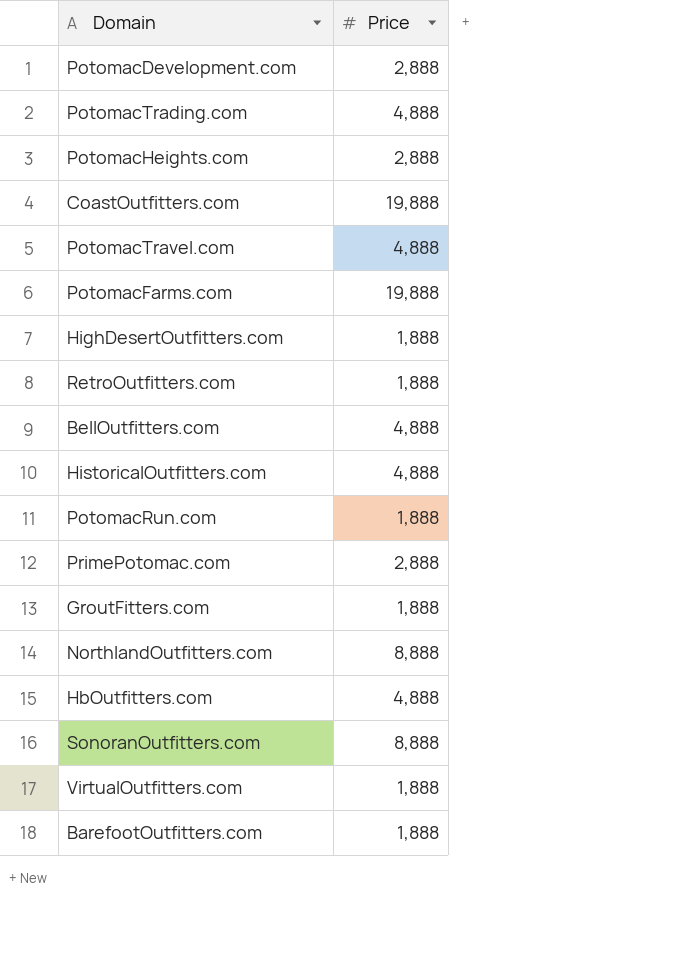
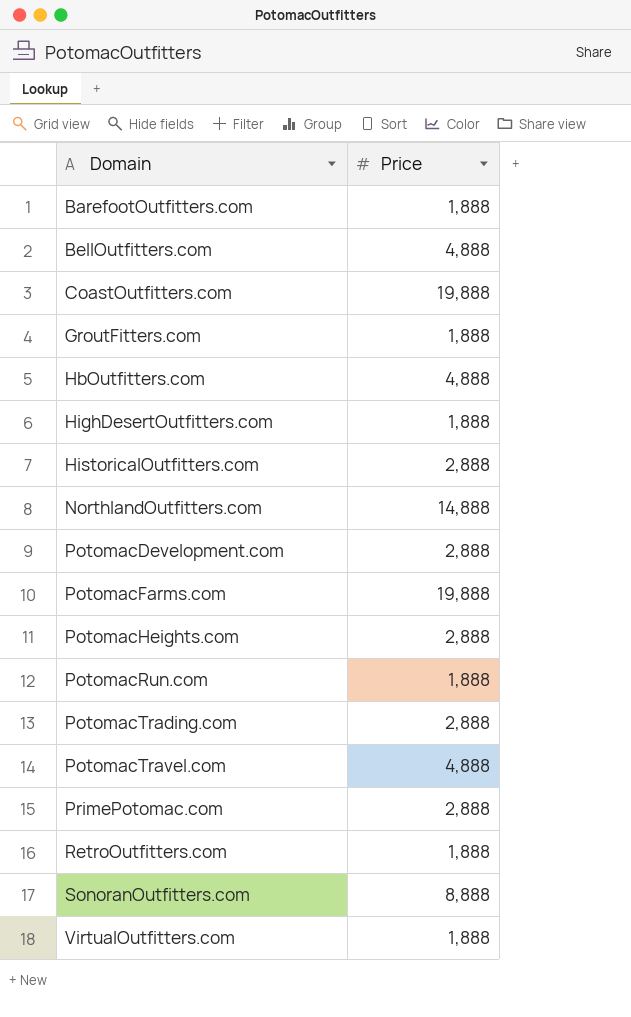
row order: none -> Domain ascending
HistoricalOutfitters.com | Price: 4,888 -> 2,888
NorthlandOutfitters.com | Price: 8,888 -> 14,888
PotomacTrading.com | Price: 4,888 -> 2,888

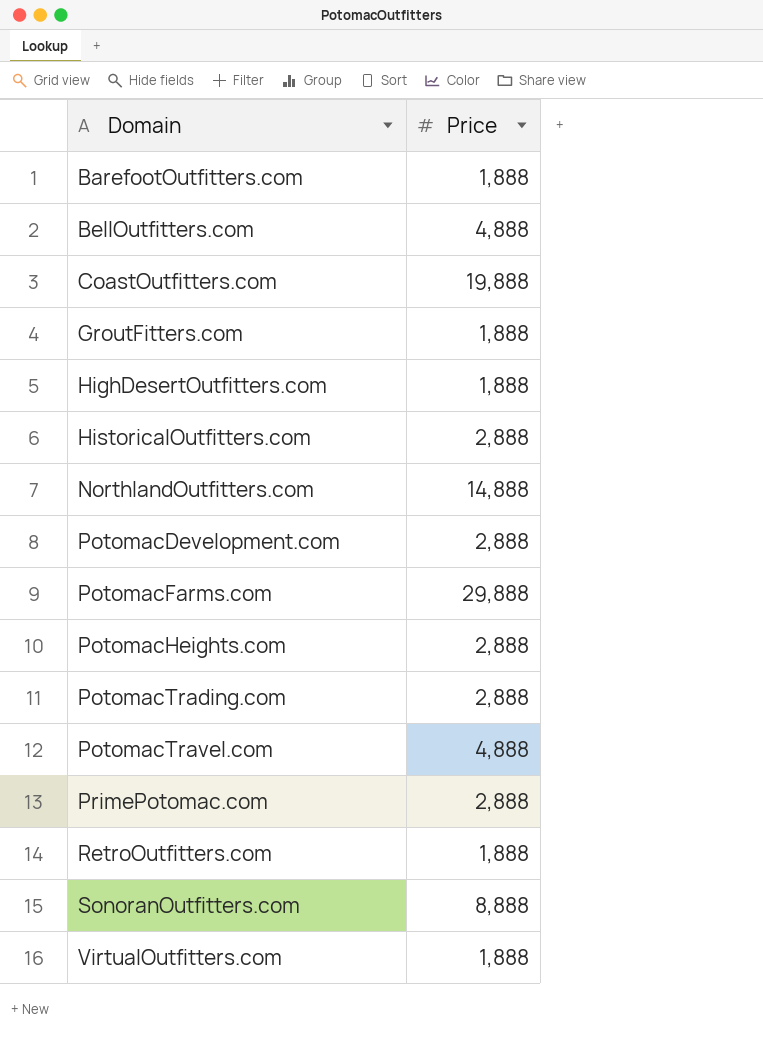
row HbOutfitters.com: 4,888 -> none
row PotomacRun.com: 1,888 -> none
PotomacFarms.com | Price: 19,888 -> 29,888

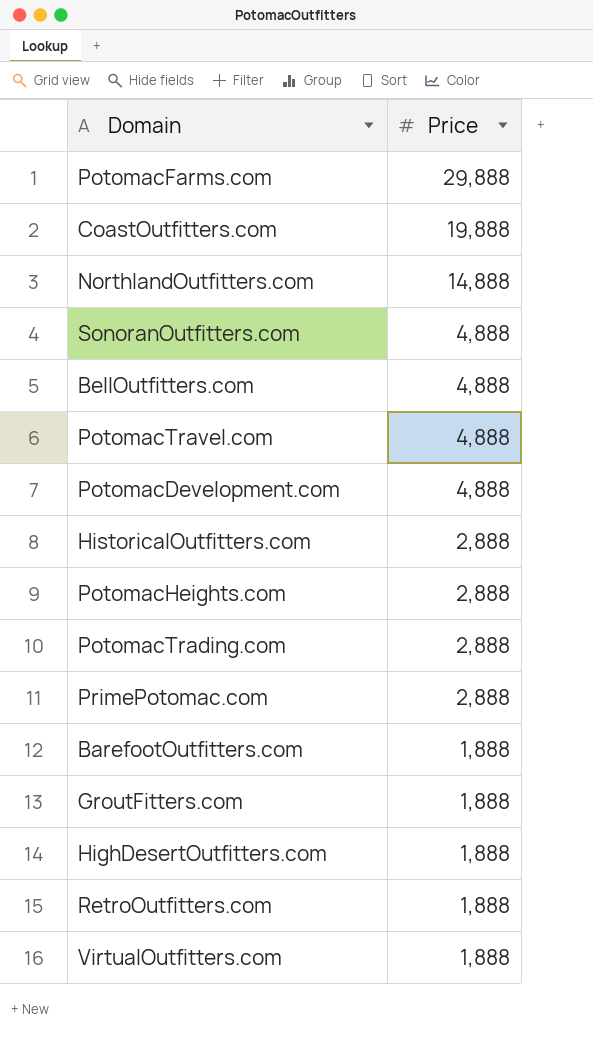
row order: Domain ascending -> Price descending
SonoranOutfitters.com | Price: 8,888 -> 4,888
PotomacDevelopment.com | Price: 2,888 -> 4,888

